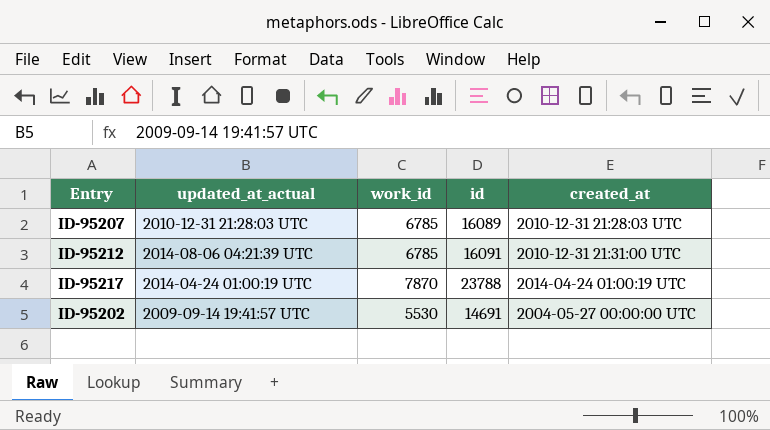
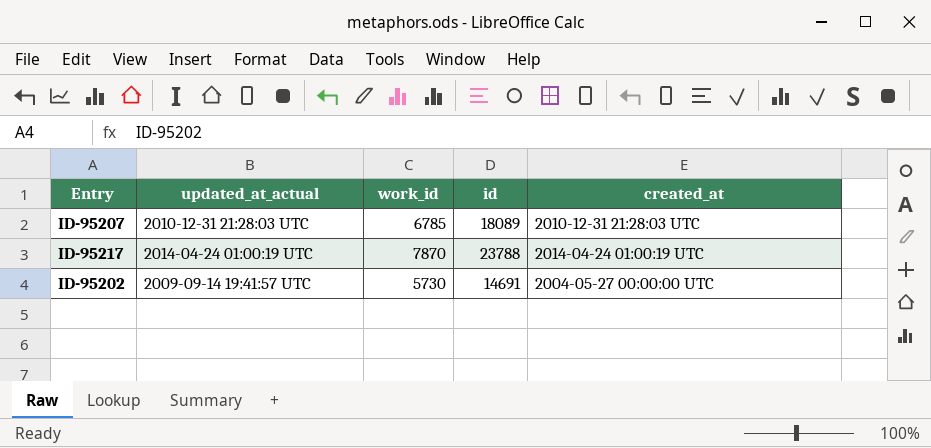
row ID-95212: 2014-08-06 04:21:39 UTC | 6785 | 16091 | 2010-12-31 21:31:00 UTC -> none
ID-95207 | id: 16089 -> 18089
ID-95202 | work_id: 5530 -> 5730

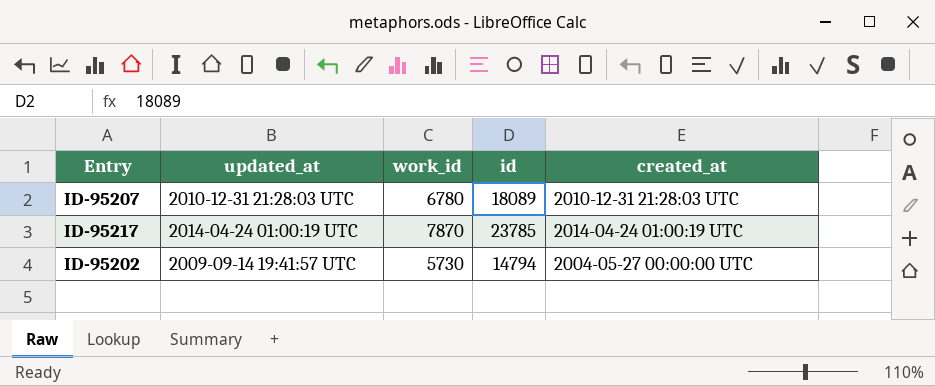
column name: updated_at_actual -> updated_at
ID-95207 | work_id: 6785 -> 6780
ID-95217 | id: 23788 -> 23785
ID-95202 | id: 14691 -> 14794

